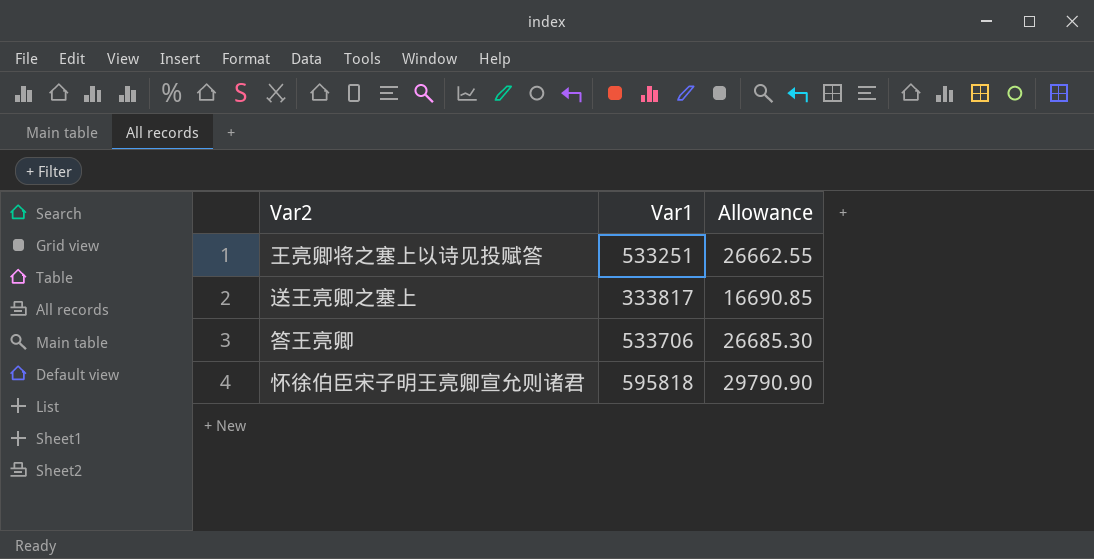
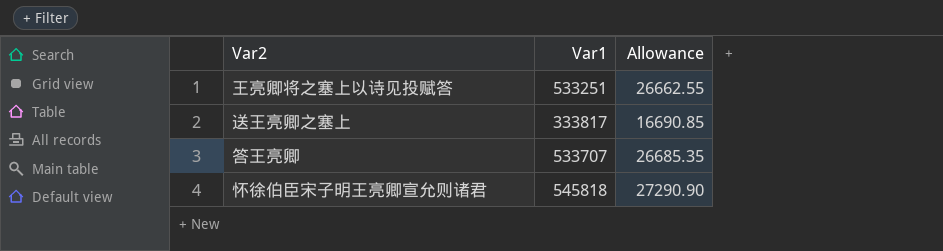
答王亮卿 | Var1: 533706 -> 533707
答王亮卿 | Allowance: 26685.30 -> 26685.35
怀徐伯臣宋子明王亮卿宣允则诸君 | Var1: 595818 -> 545818
怀徐伯臣宋子明王亮卿宣允则诸君 | Allowance: 29790.90 -> 27290.90

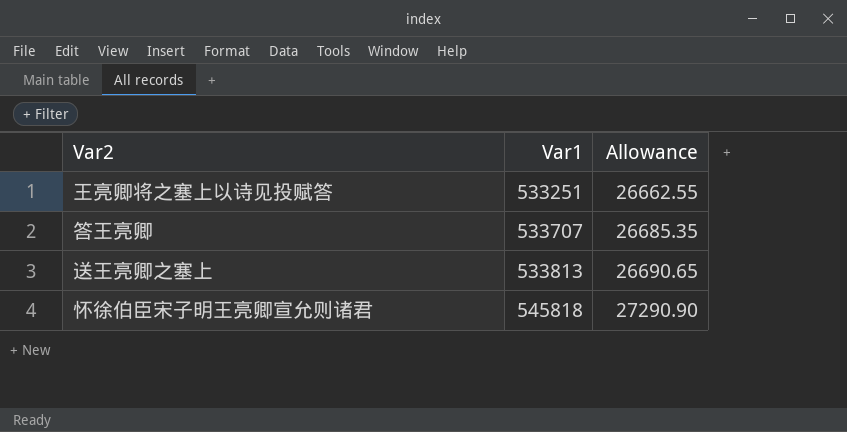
row order: none -> Var1 ascending
送王亮卿之塞上 | Var1: 333817 -> 533813
送王亮卿之塞上 | Allowance: 16690.85 -> 26690.65

